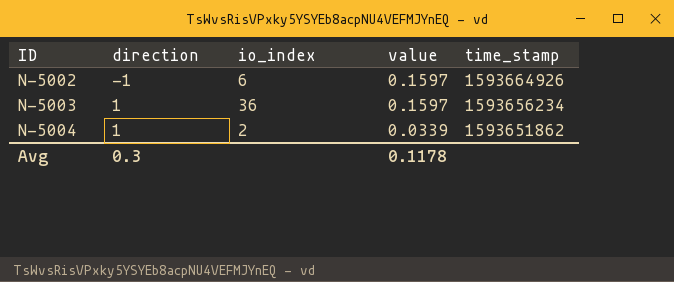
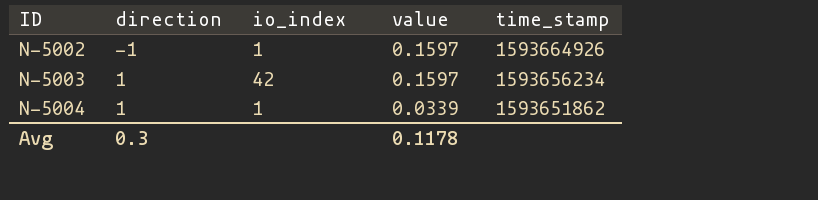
N-5002 | io_index: 6 -> 1
N-5003 | io_index: 36 -> 42
N-5004 | io_index: 2 -> 1

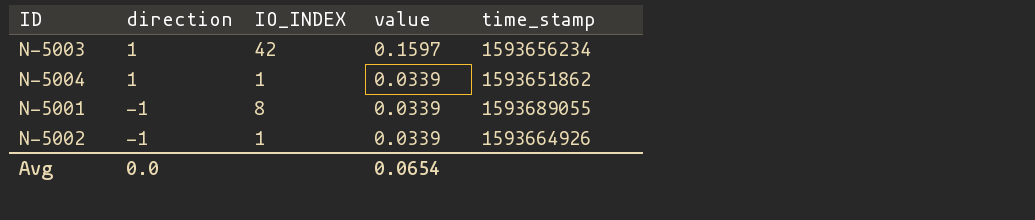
row order: ID ascending -> direction descending
column name: io_index -> IO_INDEX
row N-5001: none -> -1 | 8 | 0.0339 | 1593689055
N-5002 | value: 0.1597 -> 0.0339
Avg | direction: 0.3 -> 0.0
Avg | value: 0.1178 -> 0.0654

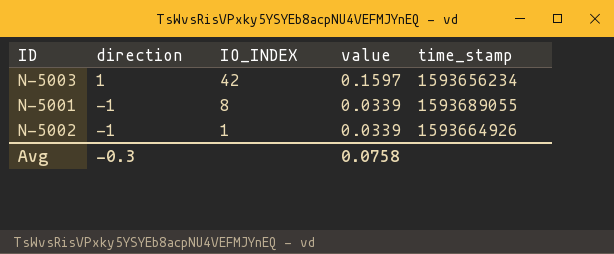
row N-5004: 1 | 1 | 0.0339 | 1593651862 -> none
Avg | direction: 0.0 -> -0.3
Avg | value: 0.0654 -> 0.0758

